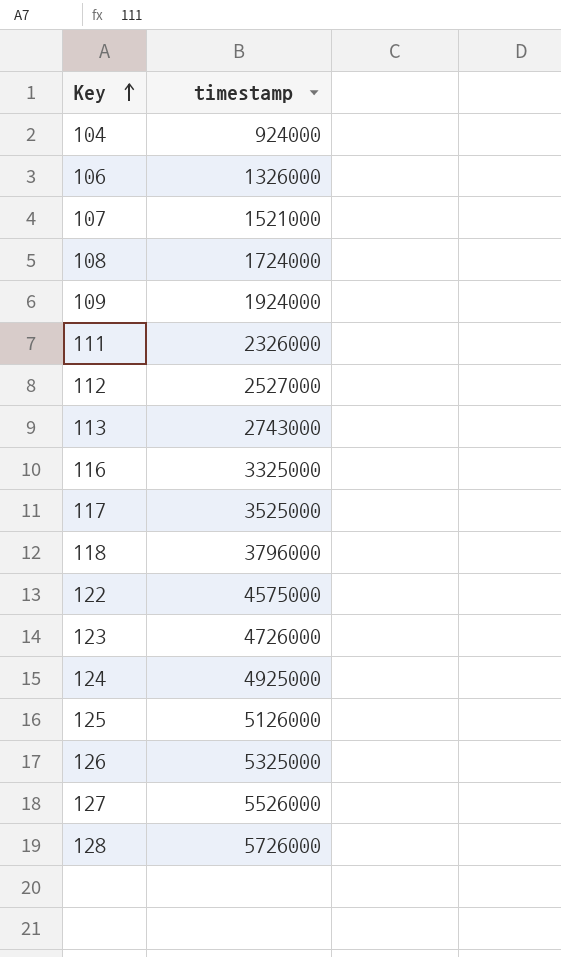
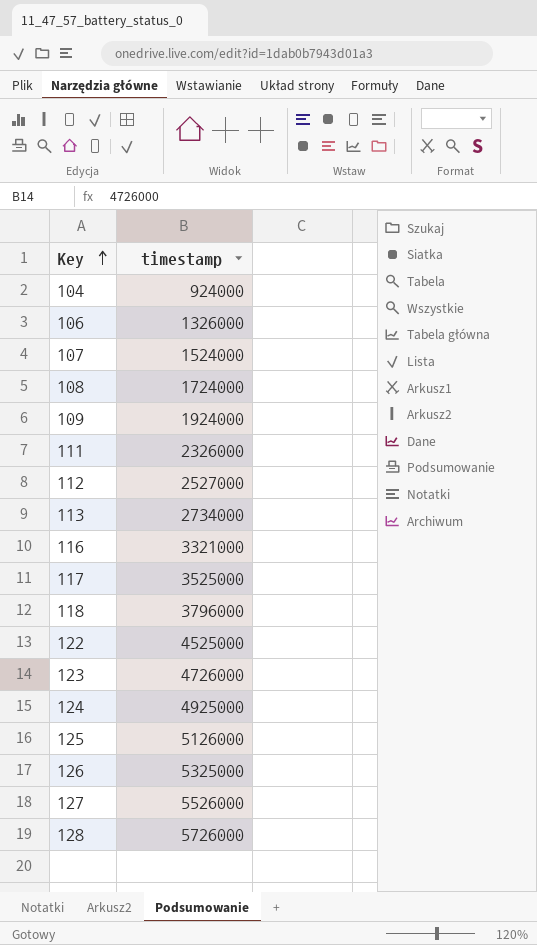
107 | timestamp: 1521000 -> 1524000
113 | timestamp: 2743000 -> 2734000
116 | timestamp: 3325000 -> 3321000
122 | timestamp: 4575000 -> 4525000

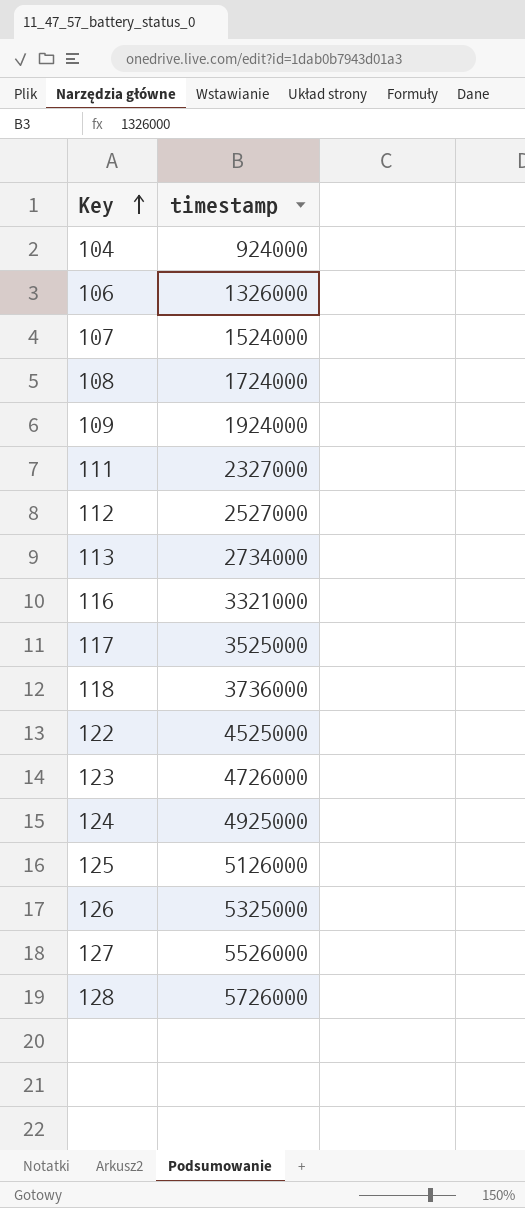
111 | timestamp: 2326000 -> 2327000
118 | timestamp: 3796000 -> 3736000

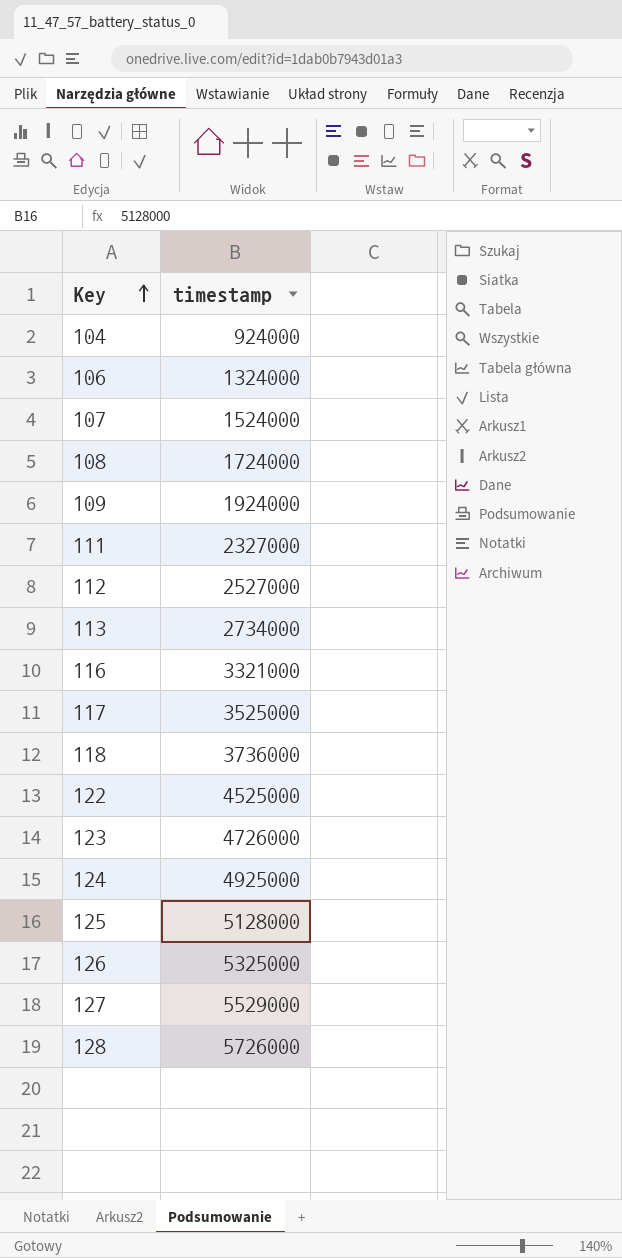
106 | timestamp: 1326000 -> 1324000
125 | timestamp: 5126000 -> 5128000
127 | timestamp: 5526000 -> 5529000

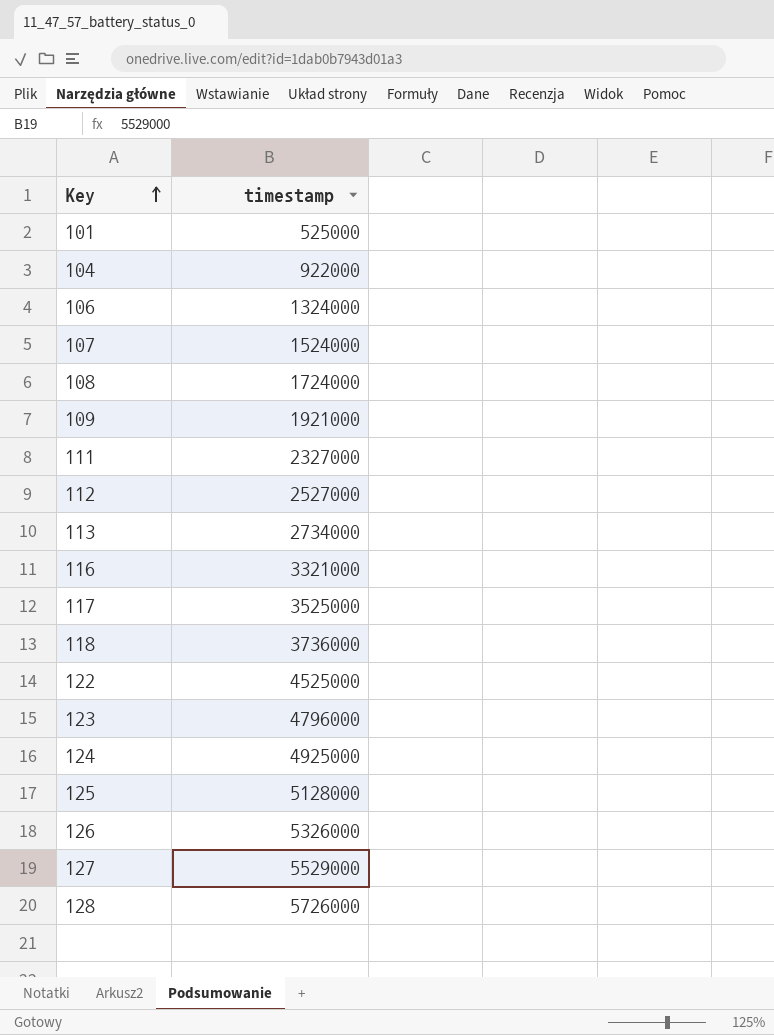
row 101: none -> 525000
104 | timestamp: 924000 -> 922000
109 | timestamp: 1924000 -> 1921000
123 | timestamp: 4726000 -> 4796000
126 | timestamp: 5325000 -> 5326000

